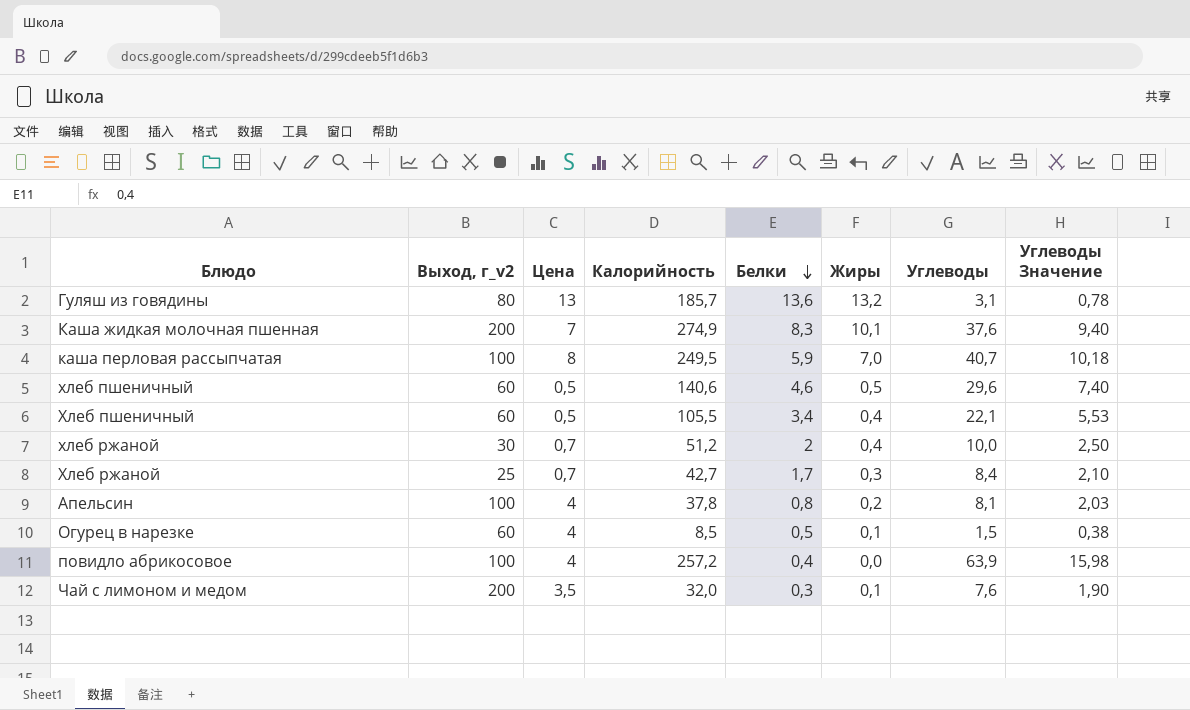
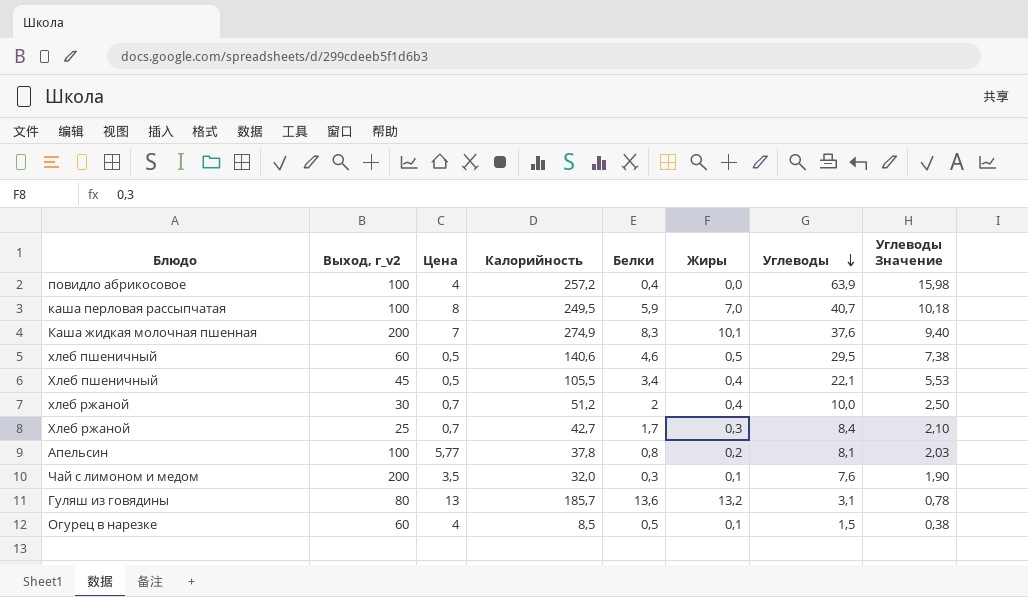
row order: Белки descending -> Углеводы descending
хлеб пшеничный | Углеводы: 29,6 -> 29,5
хлеб пшеничный | Углеводы Значение: 7,40 -> 7,38
Хлеб пшеничный | Выход, г_v2: 60 -> 45
Апельсин | Цена: 4 -> 5,77

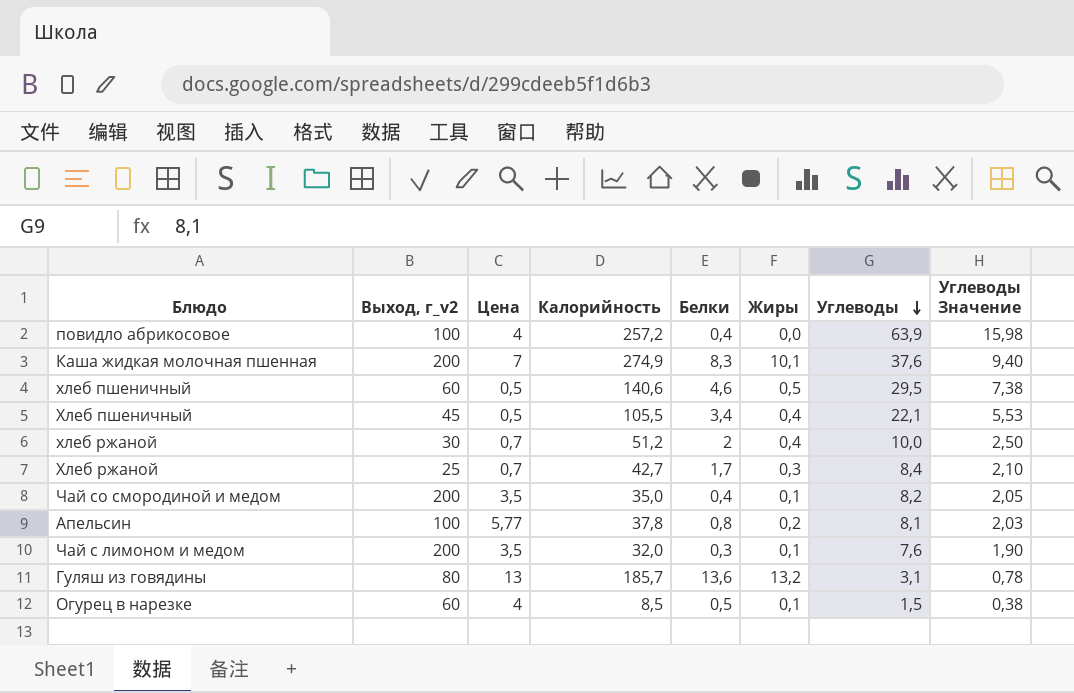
row каша перловая рассыпчатая: 100 | 8 | 249,5 | 5,9 | 7,0 | 40,7 | 10,18 -> none
row Чай со смородиной и медом: none -> 200 | 3,5 | 35,0 | 0,4 | 0,1 | 8,2 | 2,05

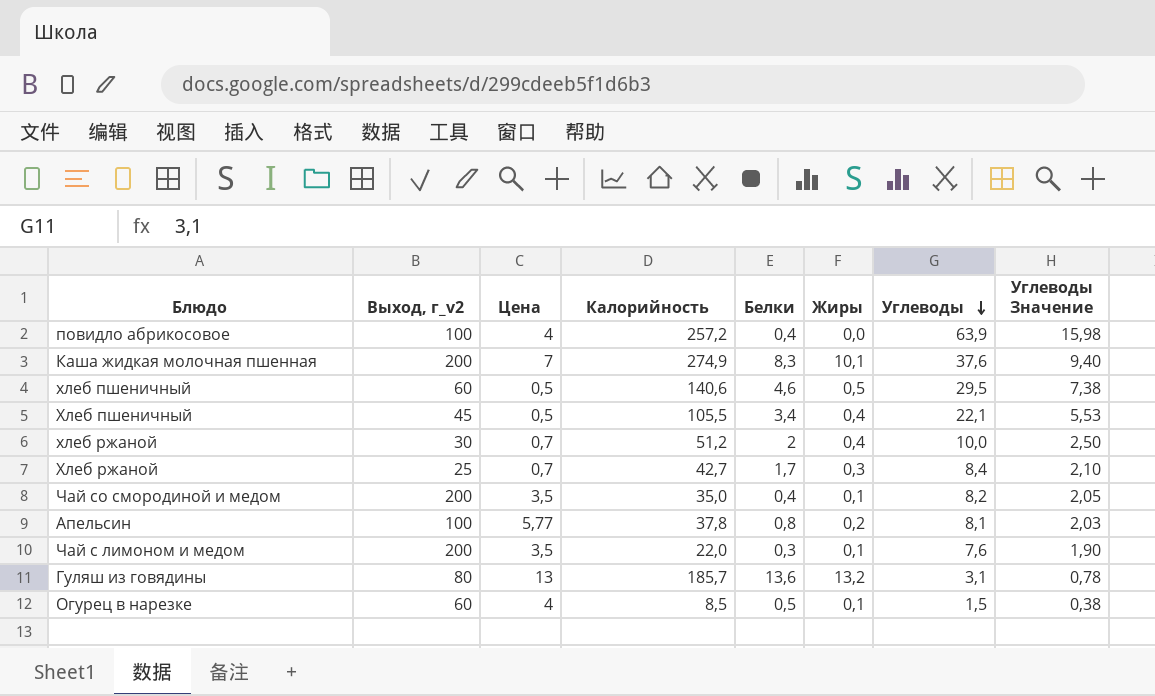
Чай с лимоном и медом | Калорийность: 32,0 -> 22,0

